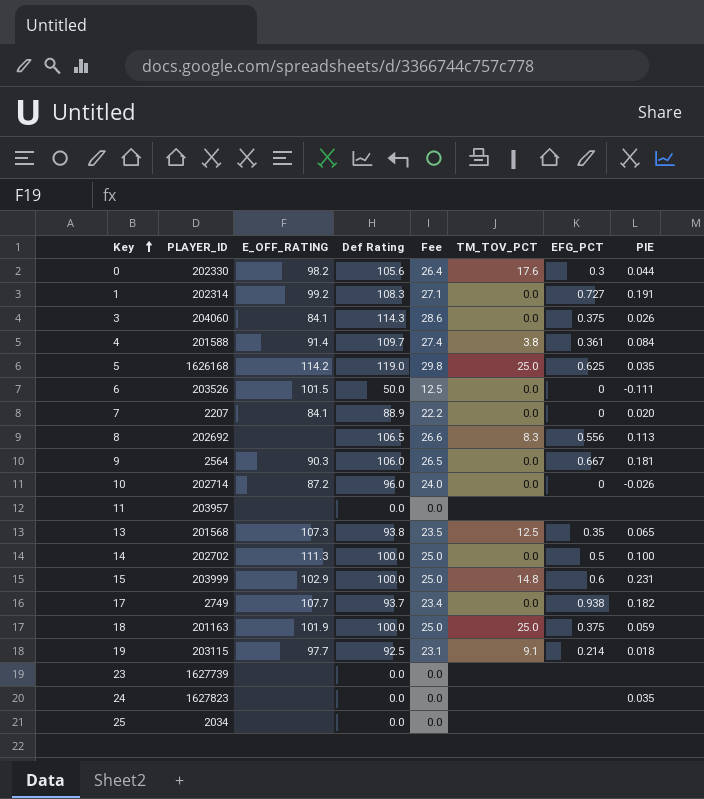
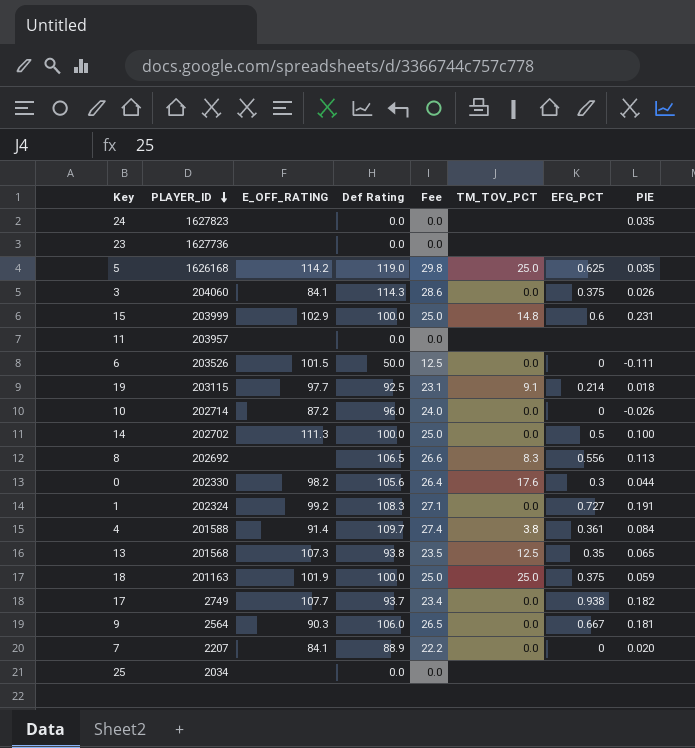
row order: Key ascending -> PLAYER_ID descending
23 | PLAYER_ID: 1627739 -> 1627736
1 | PLAYER_ID: 202314 -> 202324

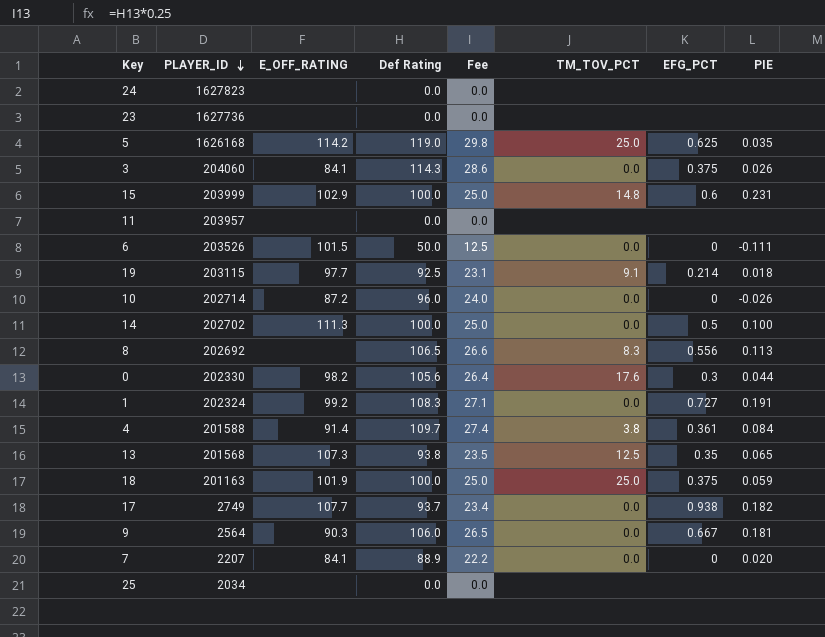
24 | PIE: 0.035 -> none

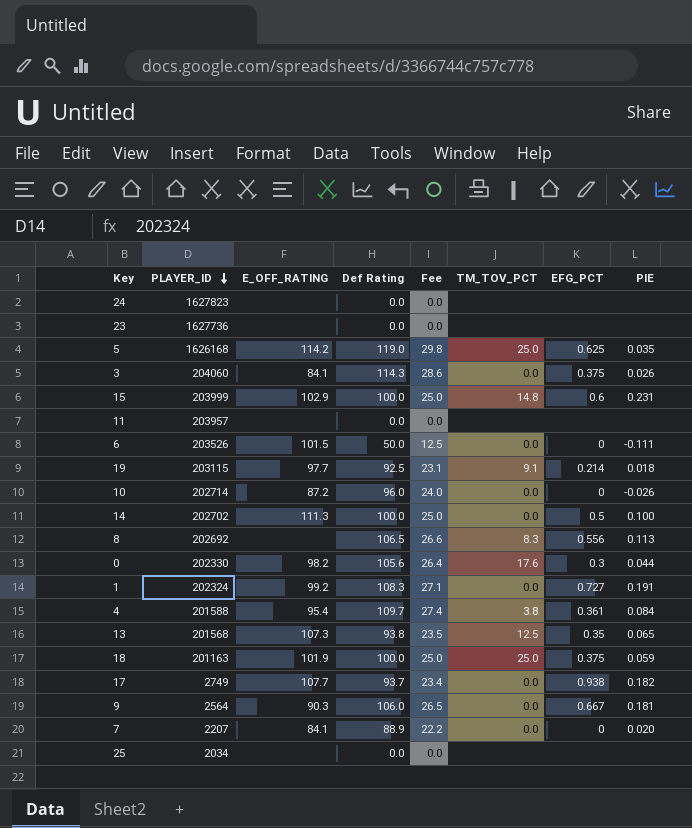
4 | E_OFF_RATING: 91.4 -> 95.4

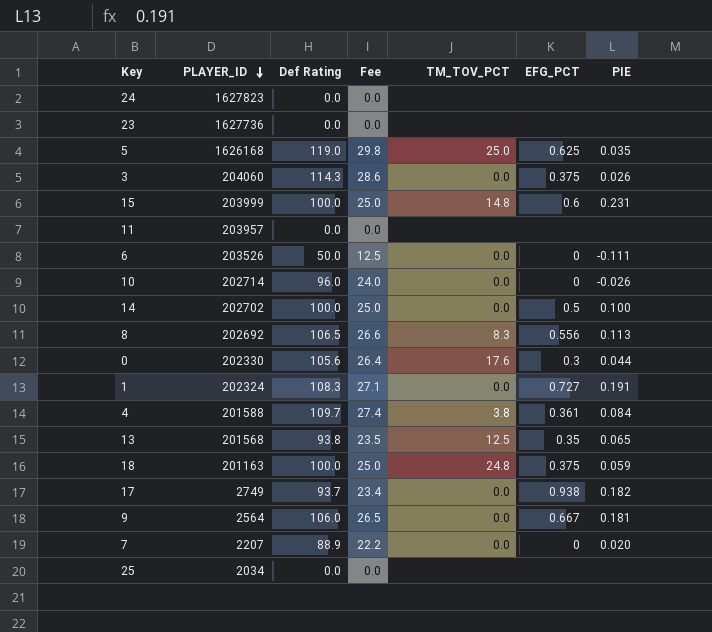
column E_OFF_RATING | position: 3 -> none
row 19: 203115 | 97.7 | 92.5 | 23.1 | 9.1 | 0.214 | 0.018 -> none
18 | TM_TOV_PCT: 25.0 -> 24.8

